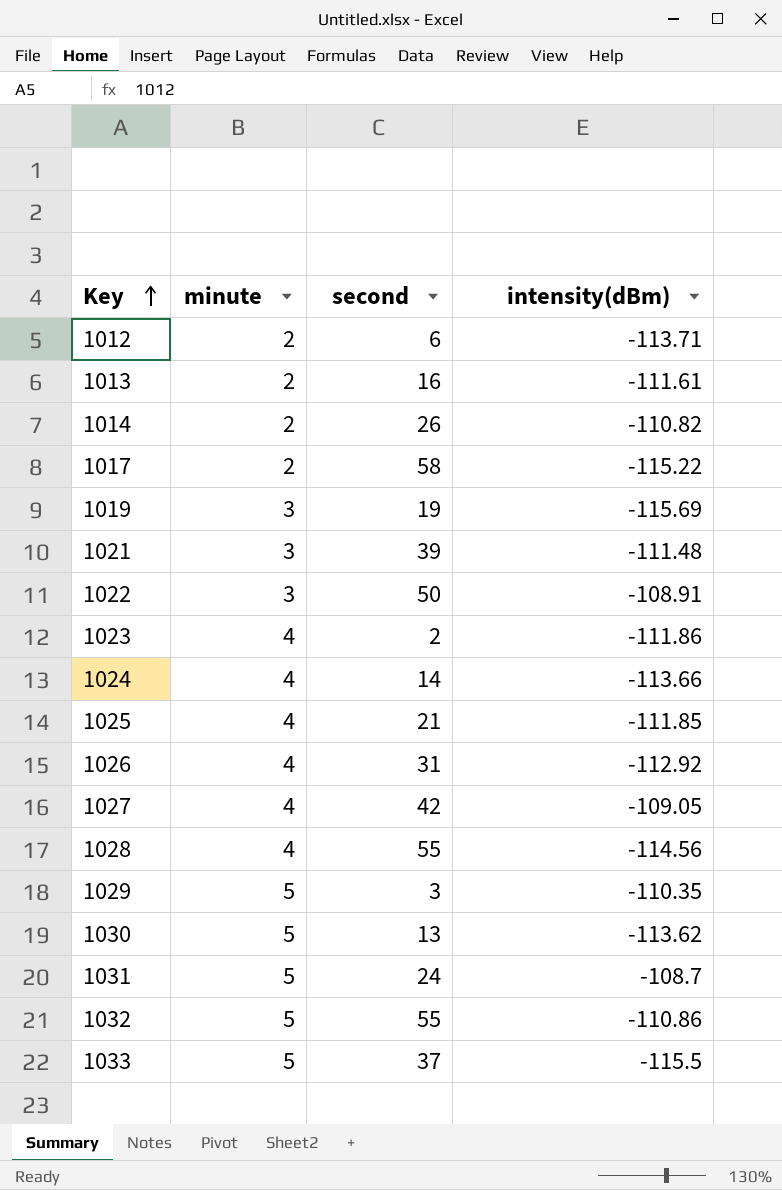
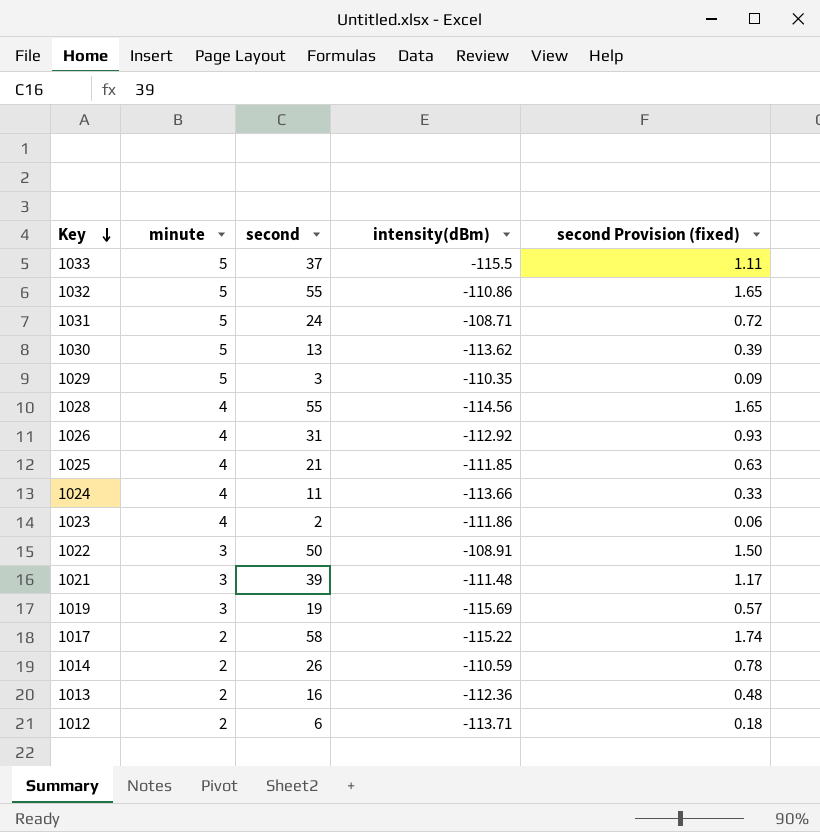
row order: Key ascending -> Key descending
column second Provision (fixed) | formula: none -> [second] * 0.03
row 1027: 4 | 42 | -109.05 -> none
1031 | intensity(dBm): -108.7 -> -108.71
1024 | second: 14 -> 11
1014 | intensity(dBm): -110.82 -> -110.59
1013 | intensity(dBm): -111.61 -> -112.36

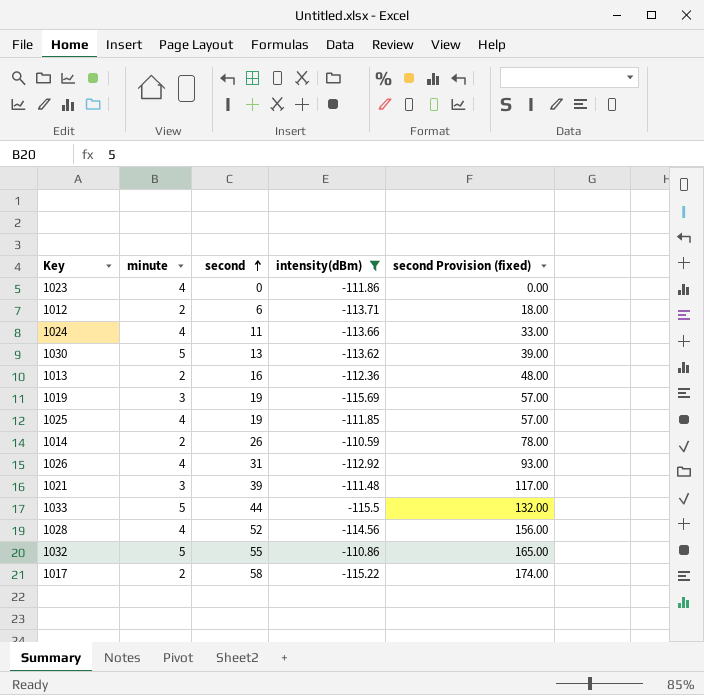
filter: none -> intensity(dBm) <= -110.59
row order: Key descending -> second ascending
column second Provision (fixed) | formula: [second] * 0.03 -> [second] * 3
1023 | second: 2 -> 0
1025 | second: 21 -> 19
1033 | second: 37 -> 44
1028 | second: 55 -> 52

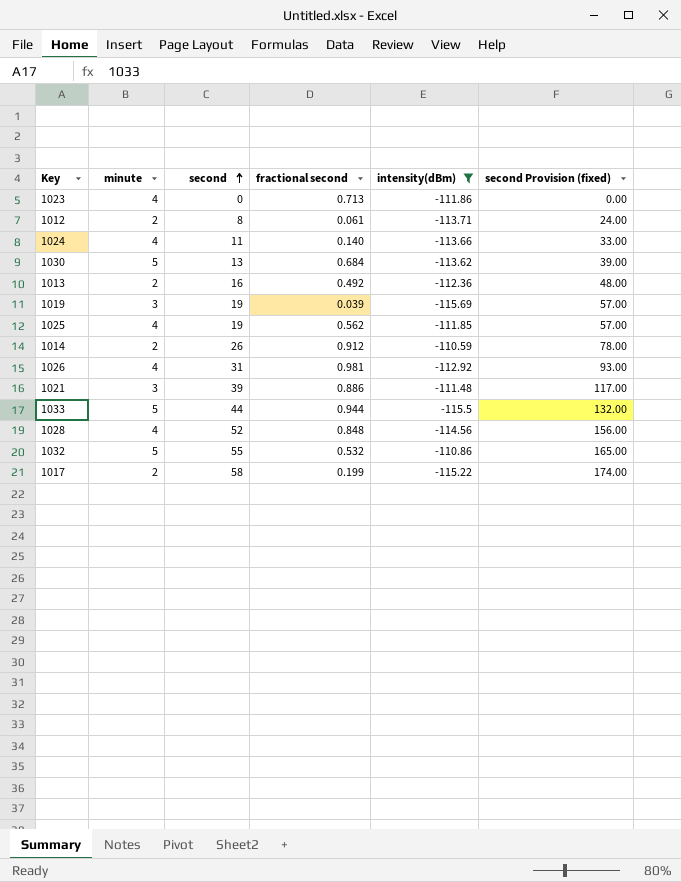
column fractional second | position: none -> 4
1012 | second: 6 -> 8
1012 | second Provision (fixed): 18.00 -> 24.00

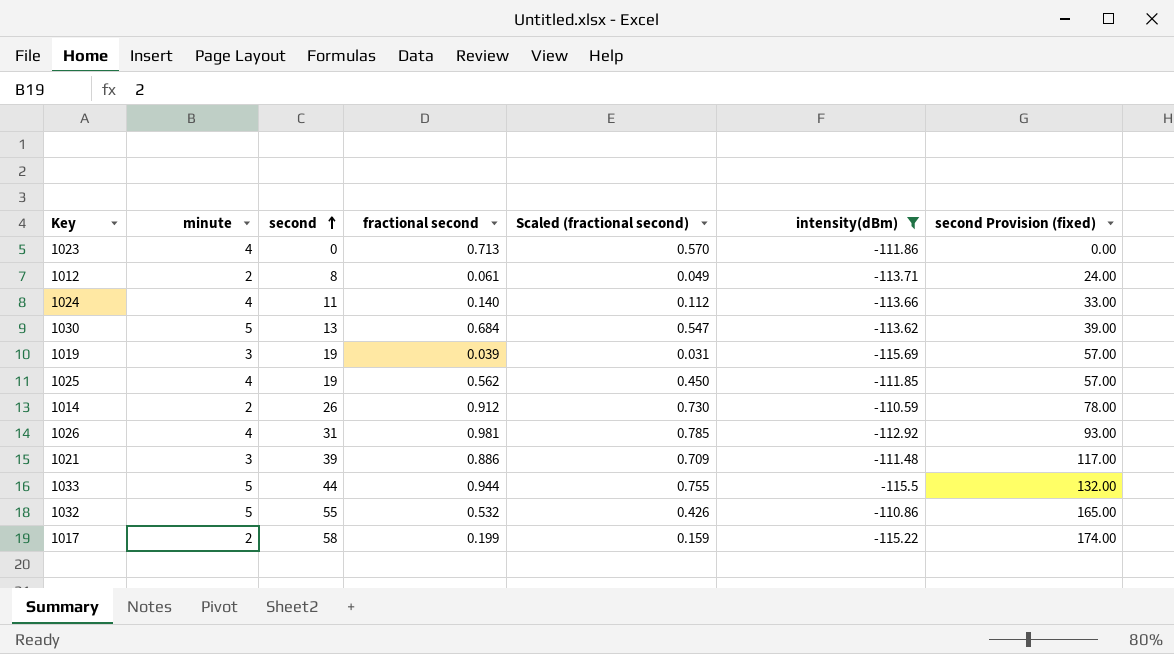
column Scaled (fractional second) | formula: none -> [fractional second] * 0.8
row 1013: 2 | 16 | 0.492 | -112.36 | 48.00 -> none
row 1028: 4 | 52 | 0.848 | -114.56 | 156.00 -> none

